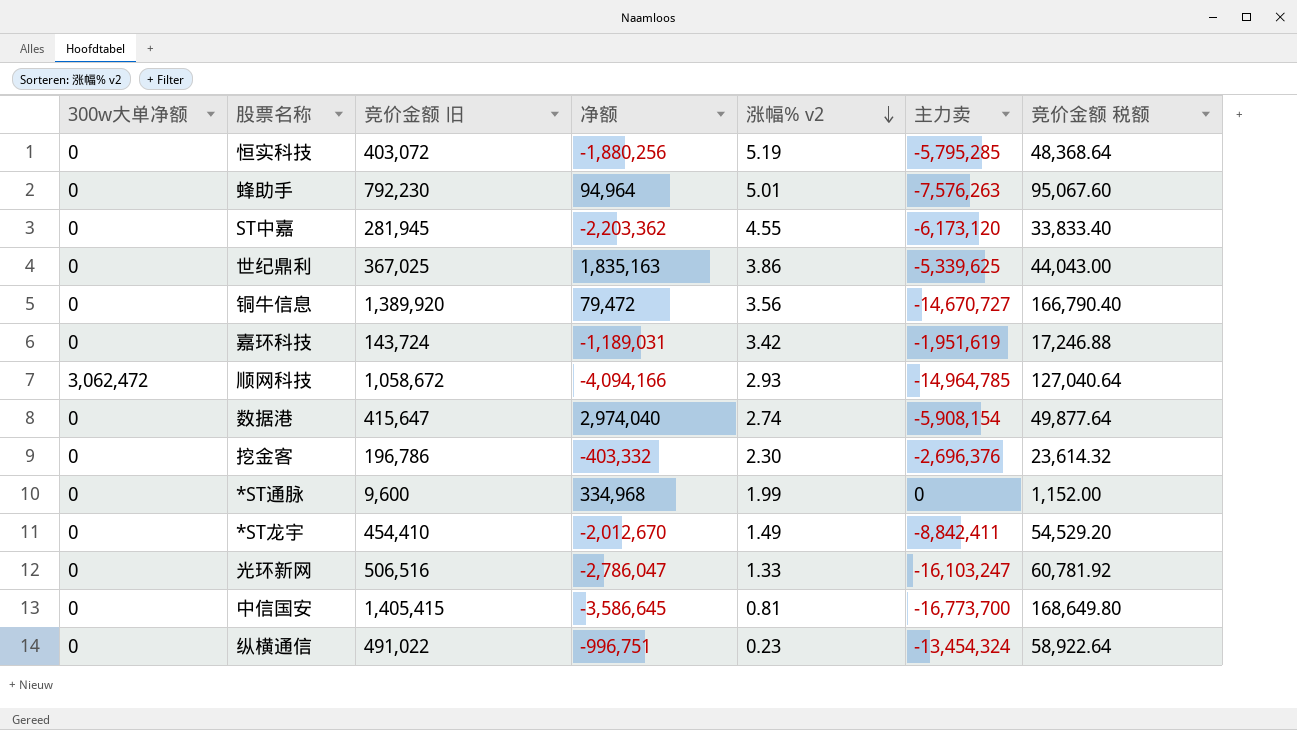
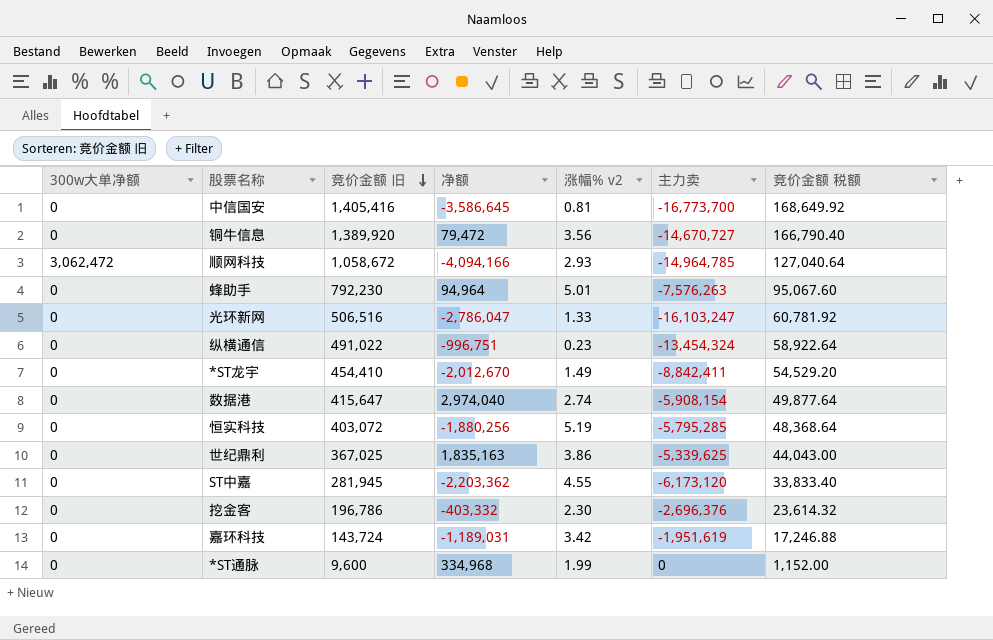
row order: 涨幅% v2 descending -> 竞价金额 旧 descending
中信国安 | 竞价金额 旧: 1,405,415 -> 1,405,416
中信国安 | 竞价金额 税额: 168,649.80 -> 168,649.92

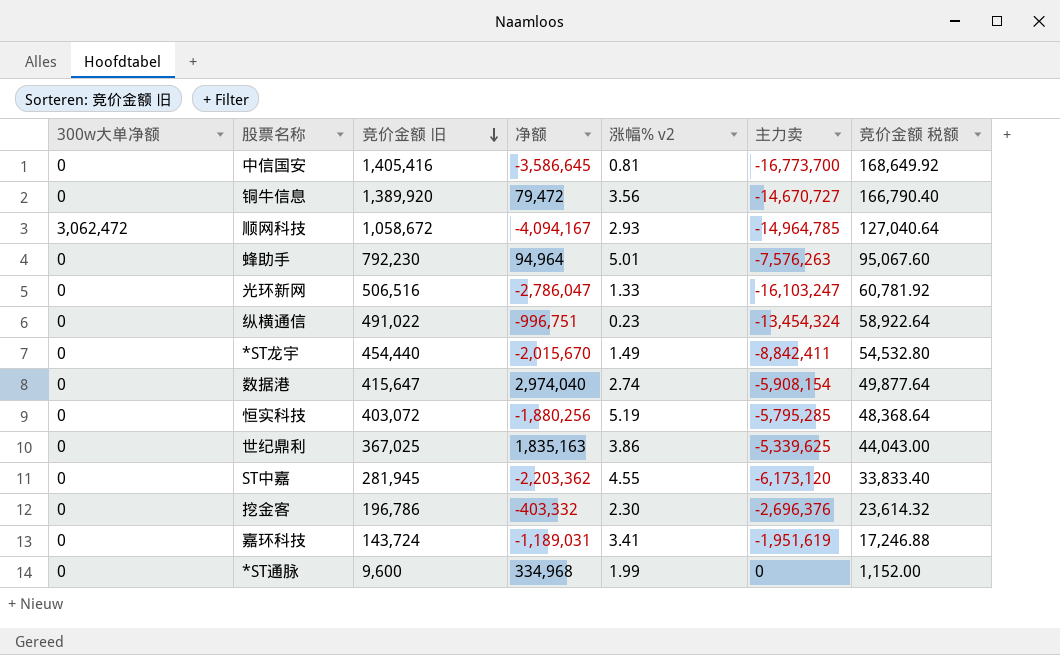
顺网科技 | 净额: -4,094,166 -> -4,094,167
*ST龙宇 | 竞价金额 旧: 454,410 -> 454,440
*ST龙宇 | 净额: -2,012,670 -> -2,015,670
*ST龙宇 | 竞价金额 税额: 54,529.20 -> 54,532.80
嘉环科技 | 涨幅% v2: 3.42 -> 3.41

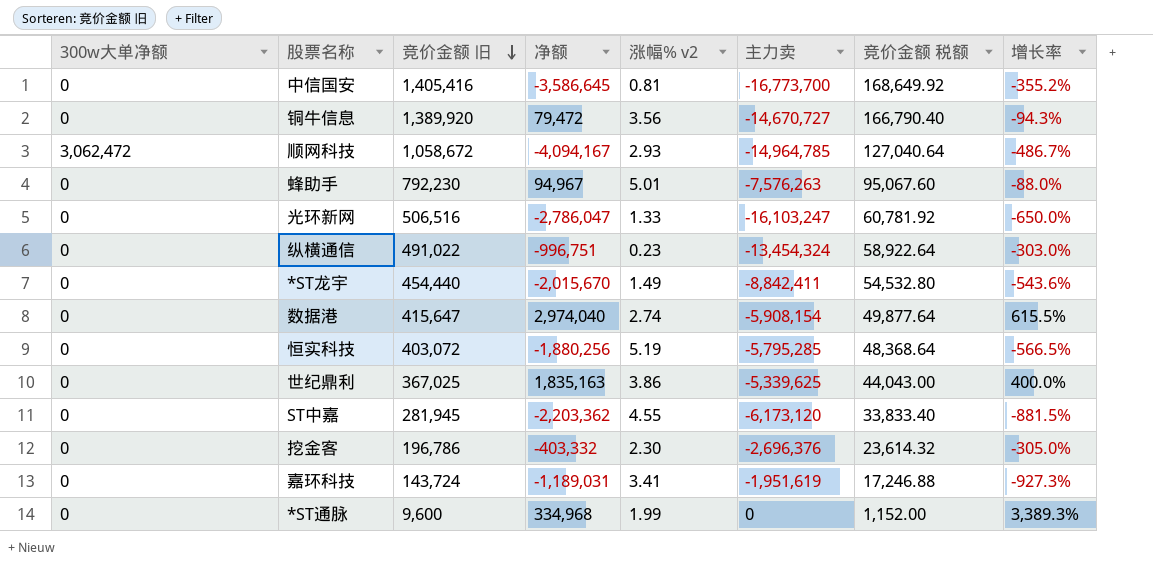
column 增长率 | formula: none -> ([净额] - [竞价金额 旧]) / [竞价金额 旧]
蜂助手 | 净额: 94,964 -> 94,967

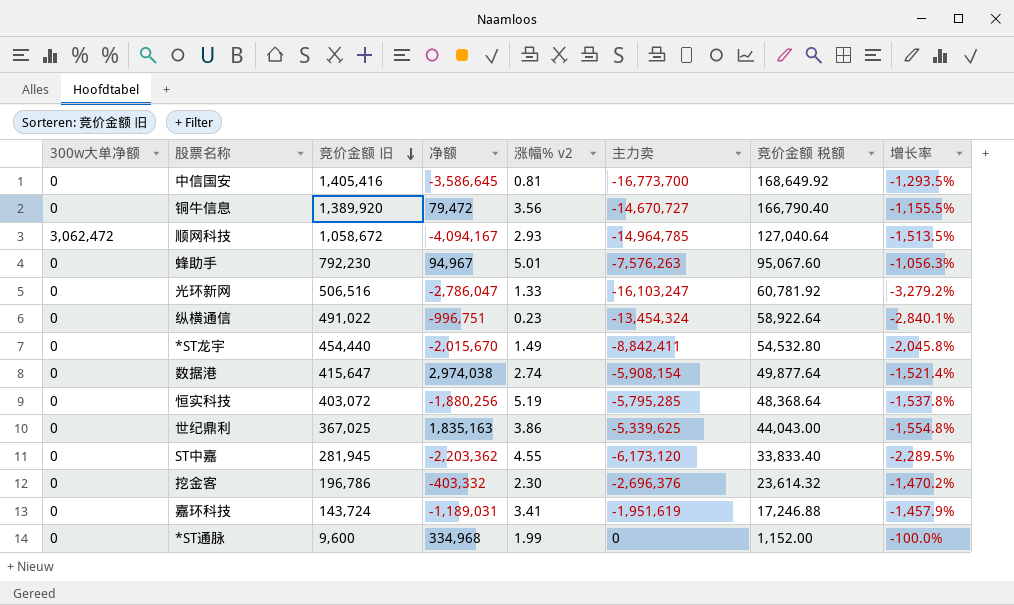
column 增长率 | formula: ([净额] - [竞价金额 旧]) / [竞价金额 旧] -> ([主力卖] - [竞价金额 旧]) / [竞价金额 旧]
数据港 | 净额: 2,974,040 -> 2,974,038

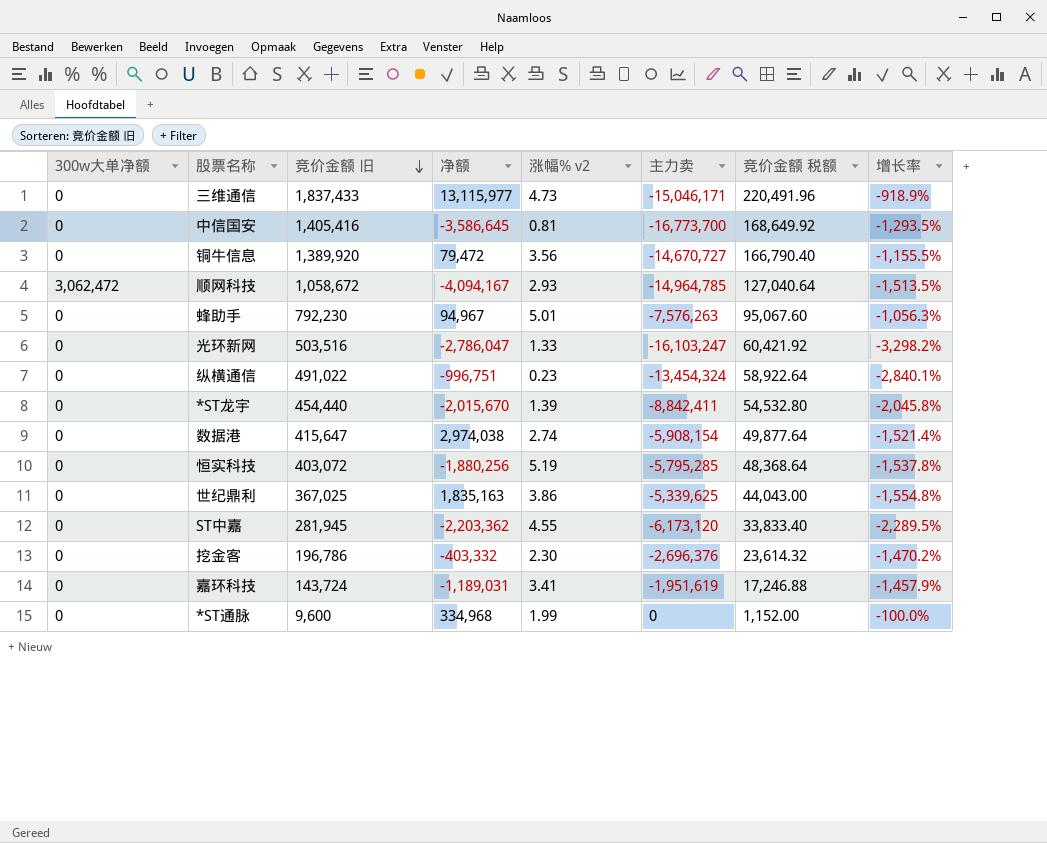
row 三维通信: none -> 0 | 1,837,433 | 13,115,977 | 4.73 | -15,046,171 | 220,491.96 | -918.9%
光环新网 | 竞价金额 旧: 506,516 -> 503,516
光环新网 | 竞价金额 税额: 60,781.92 -> 60,421.92
光环新网 | 增长率: -3,279.2% -> -3,298.2%
*ST龙宇 | 涨幅% v2: 1.49 -> 1.39

